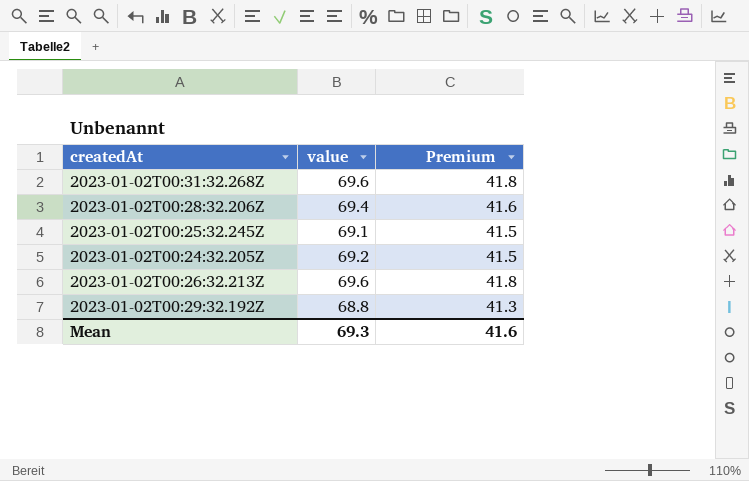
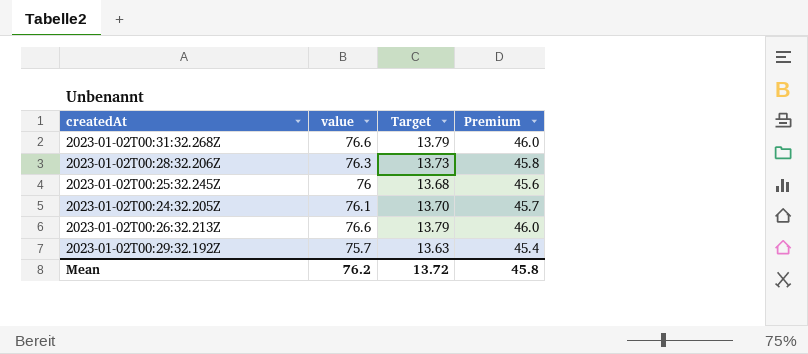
column Target | formula: none -> [value] * 0.18
2023-01-02T00:31:32.268Z | value: 69.6 -> 76.6
2023-01-02T00:31:32.268Z | Premium: 41.8 -> 46.0
2023-01-02T00:28:32.206Z | value: 69.4 -> 76.3
2023-01-02T00:28:32.206Z | Premium: 41.6 -> 45.8
2023-01-02T00:25:32.245Z | value: 69.1 -> 76
2023-01-02T00:25:32.245Z | Premium: 41.5 -> 45.6
2023-01-02T00:24:32.205Z | value: 69.2 -> 76.1
2023-01-02T00:24:32.205Z | Premium: 41.5 -> 45.7
2023-01-02T00:26:32.213Z | value: 69.6 -> 76.6
2023-01-02T00:26:32.213Z | Premium: 41.8 -> 46.0
2023-01-02T00:29:32.192Z | value: 68.8 -> 75.7
2023-01-02T00:29:32.192Z | Premium: 41.3 -> 45.4
Mean | value: 69.3 -> 76.2
Mean | Premium: 41.6 -> 45.8

